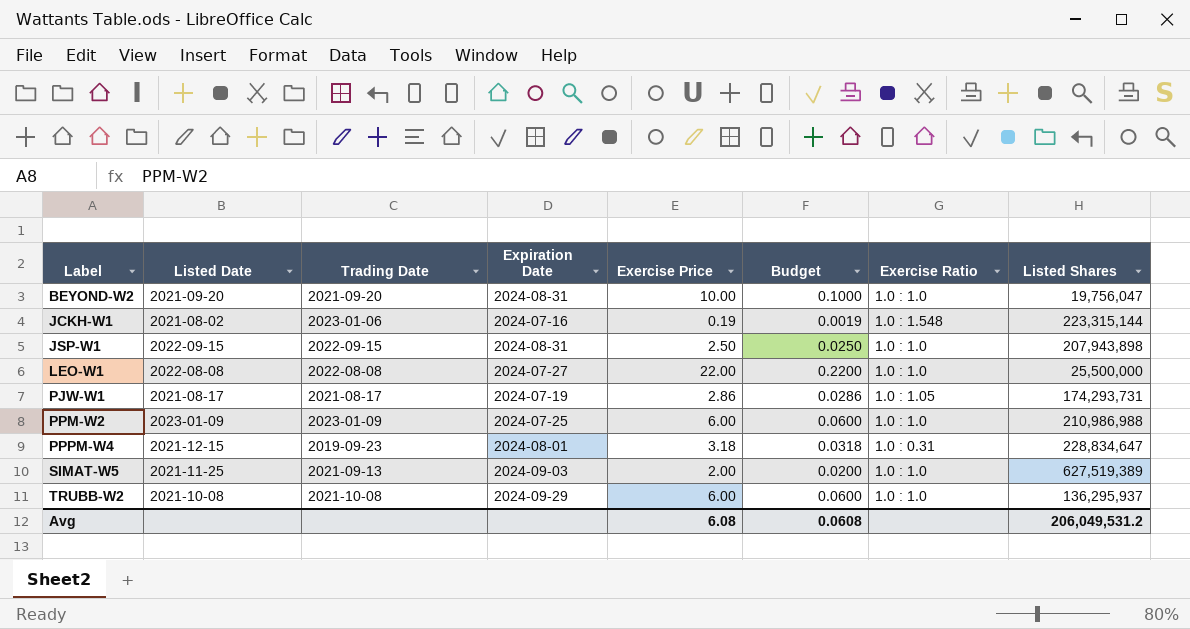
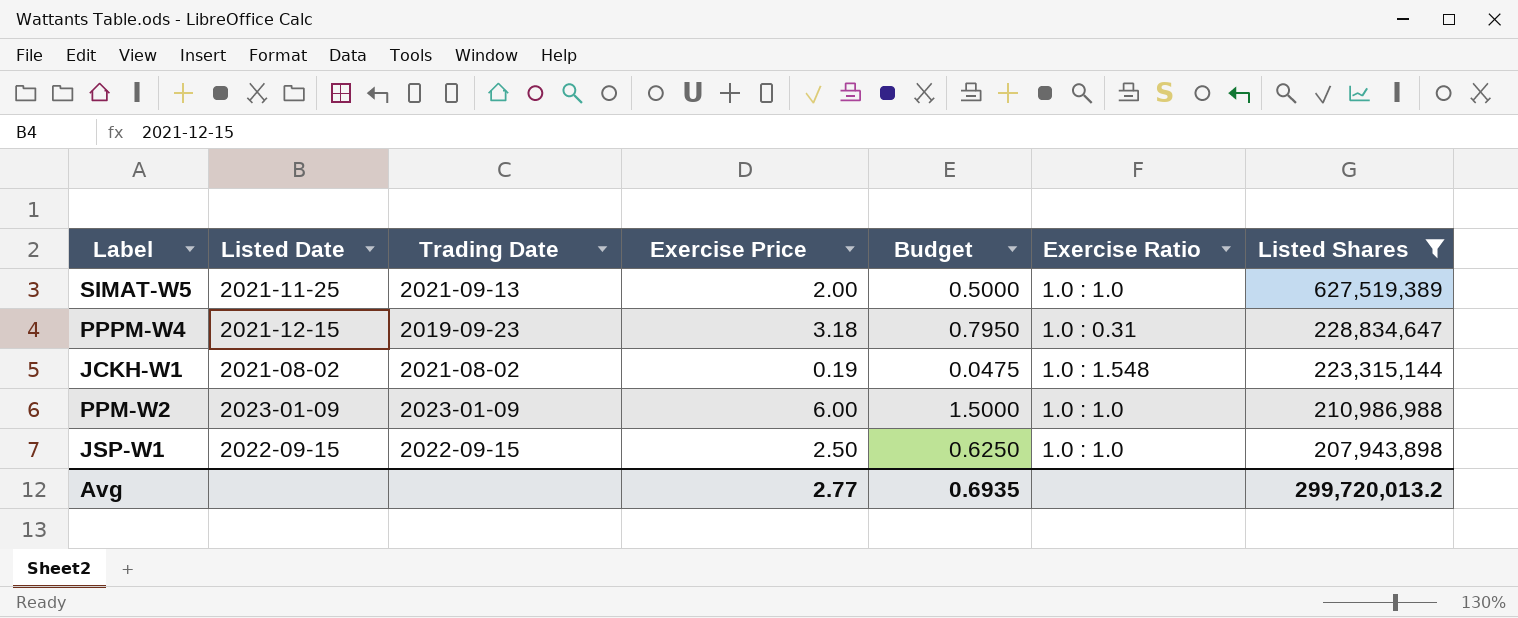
filter: none -> Listed Shares >= 207,943,898
row order: Label ascending -> Listed Shares descending
column Expiration Date | position: 4 -> none
column Budget | formula: [Exercise Price] * 0.01 -> [Exercise Price] * 0.25
JCKH-W1 | Trading Date: 2023-01-06 -> 2021-08-02
Avg | Exercise Price: 6.08 -> 2.77
Avg | Budget: 0.0608 -> 0.6935
Avg | Listed Shares: 206,049,531.2 -> 299,720,013.2

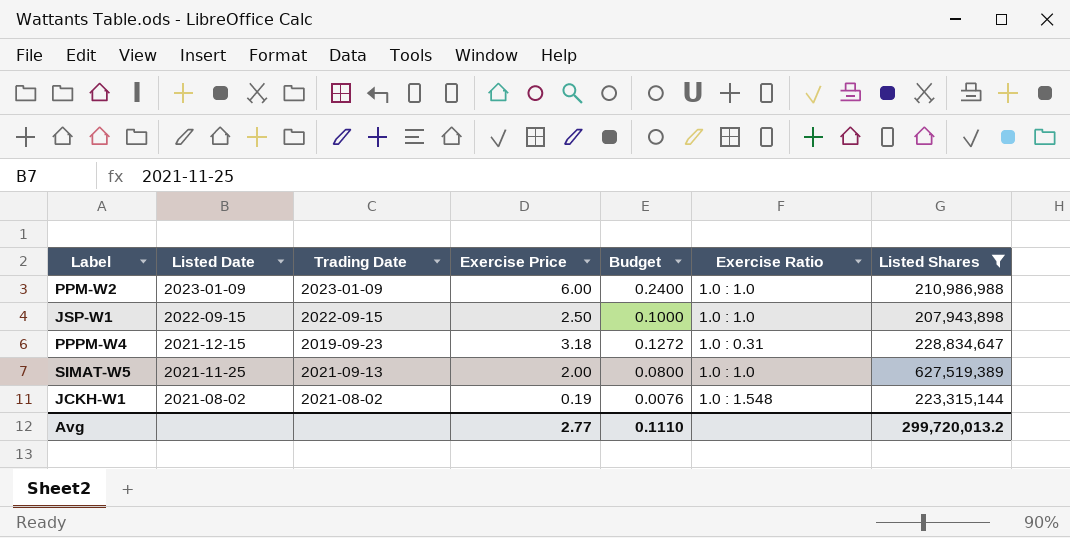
row order: Listed Shares descending -> Listed Date descending
column Budget | formula: [Exercise Price] * 0.25 -> [Exercise Price] * 0.04
Avg | Budget: 0.6935 -> 0.1110

